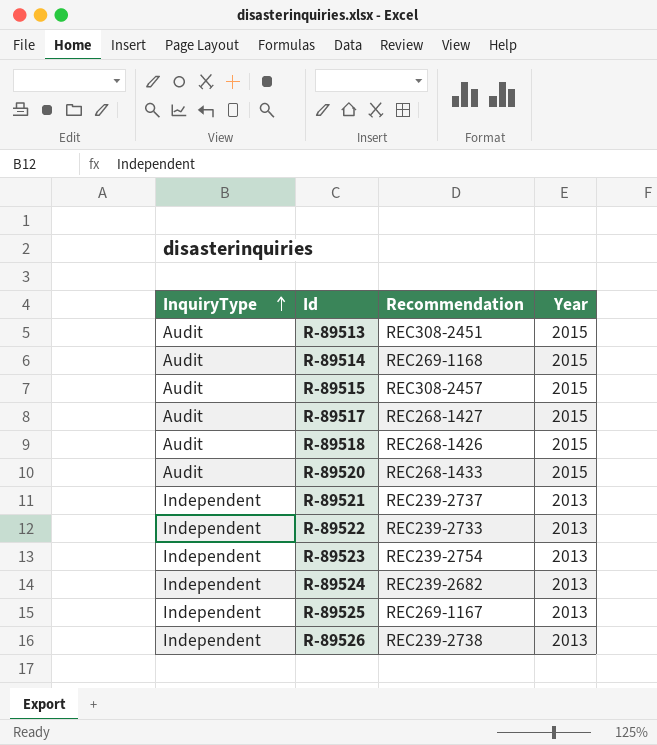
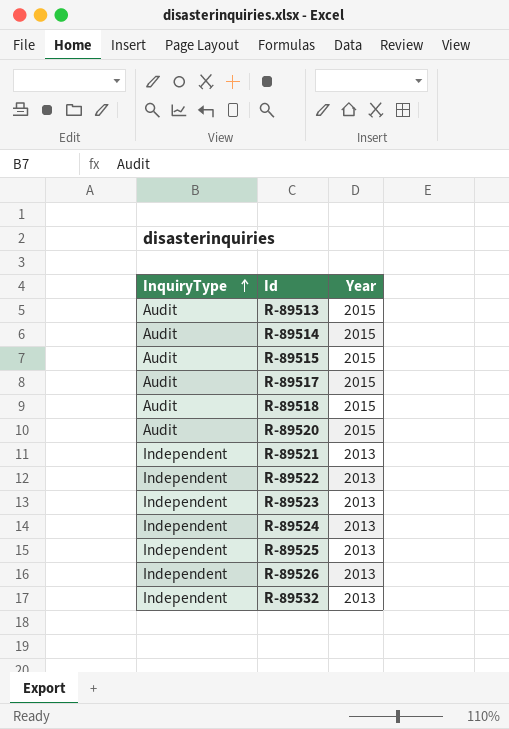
column Recommendation | position: 3 -> none
row R-89532: none -> Independent | 2013

